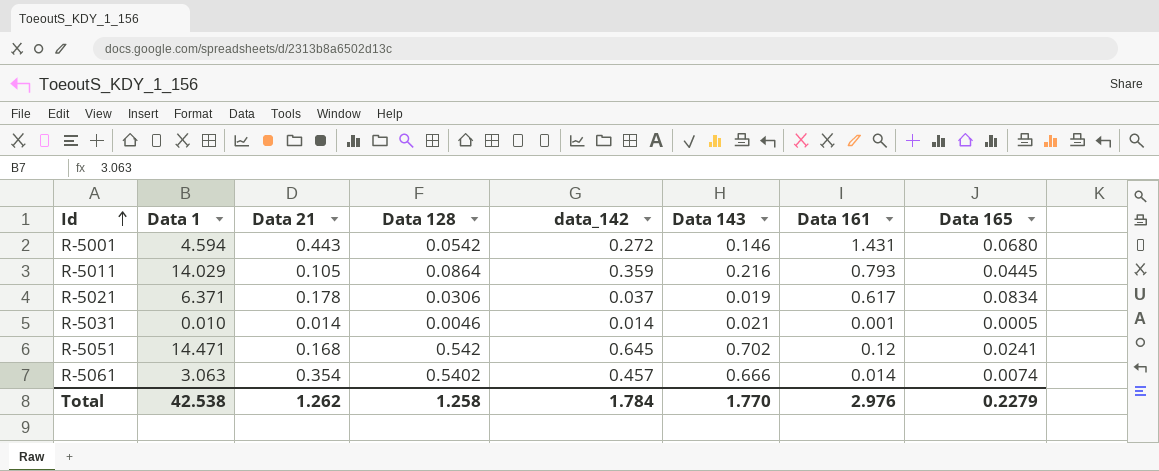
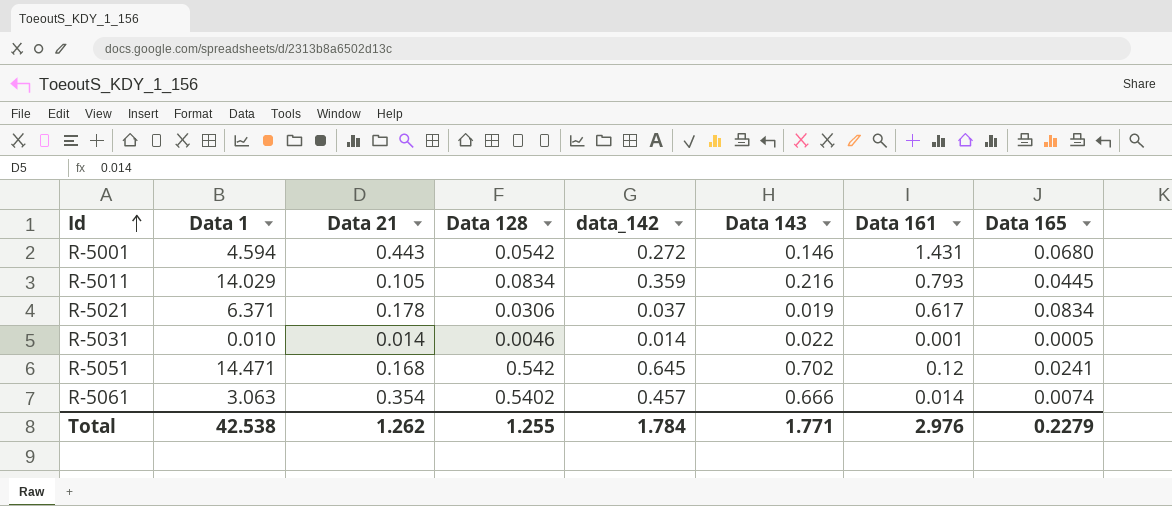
R-5011 | Data 128: 0.0864 -> 0.0834
R-5031 | Data 143: 0.021 -> 0.022
Total | Data 128: 1.258 -> 1.255
Total | Data 143: 1.770 -> 1.771

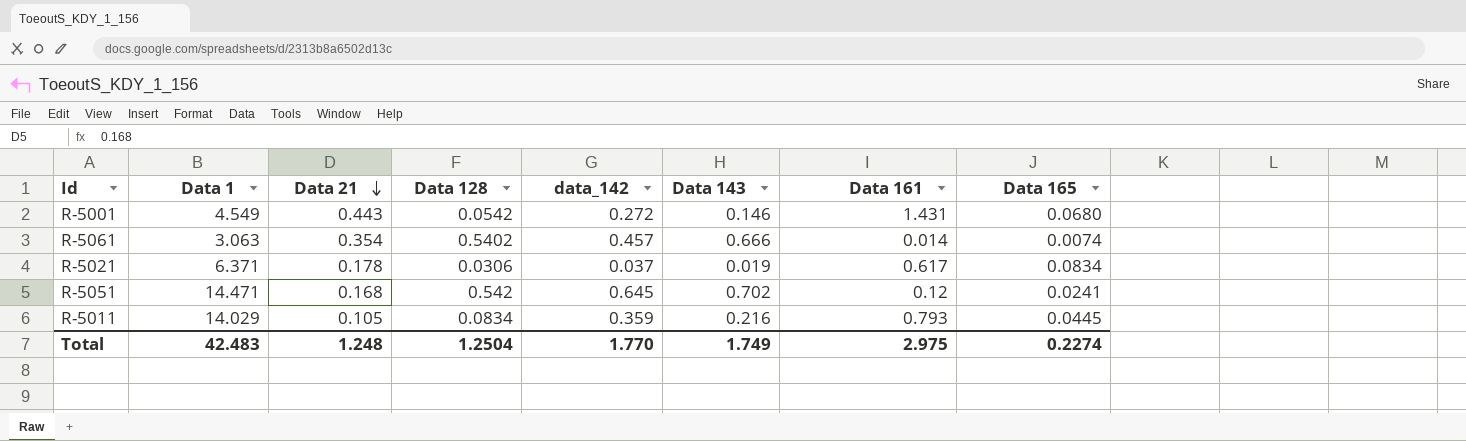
row order: Id ascending -> Data 21 descending
row R-5031: 0.010 | 0.014 | 0.0046 | 0.014 | 0.022 | 0.001 | 0.0005 -> none
R-5001 | Data 1: 4.594 -> 4.549
Total | Data 1: 42.538 -> 42.483
Total | Data 21: 1.262 -> 1.248
Total | Data 128: 1.255 -> 1.2504
Total | data_142: 1.784 -> 1.770
Total | Data 143: 1.771 -> 1.749
Total | Data 161: 2.976 -> 2.975
Total | Data 165: 0.2279 -> 0.2274

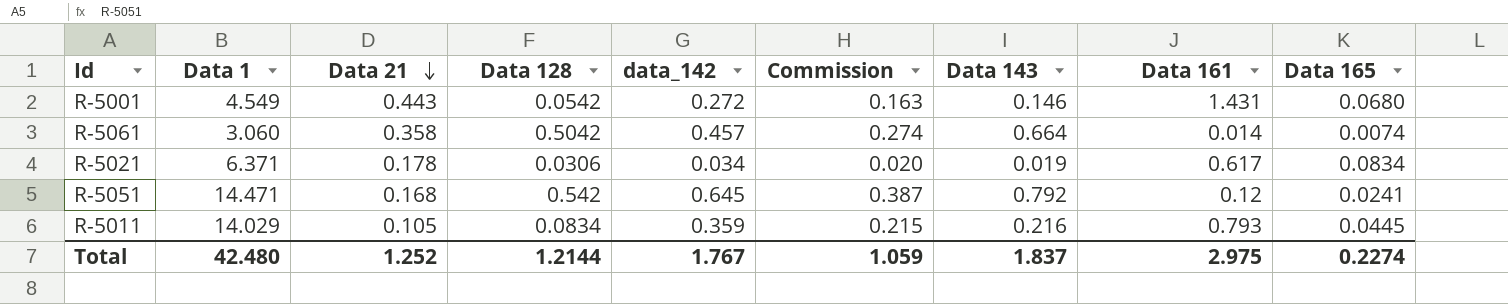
column Commission | formula: none -> [data_142] * 0.6
R-5061 | Data 1: 3.063 -> 3.060
R-5061 | Data 21: 0.354 -> 0.358
R-5061 | Data 128: 0.5402 -> 0.5042
R-5061 | Data 143: 0.666 -> 0.664
R-5021 | data_142: 0.037 -> 0.034
R-5051 | Data 143: 0.702 -> 0.792
Total | Data 1: 42.483 -> 42.480
Total | Data 21: 1.248 -> 1.252
Total | Data 128: 1.2504 -> 1.2144
Total | data_142: 1.770 -> 1.767
Total | Data 143: 1.749 -> 1.837

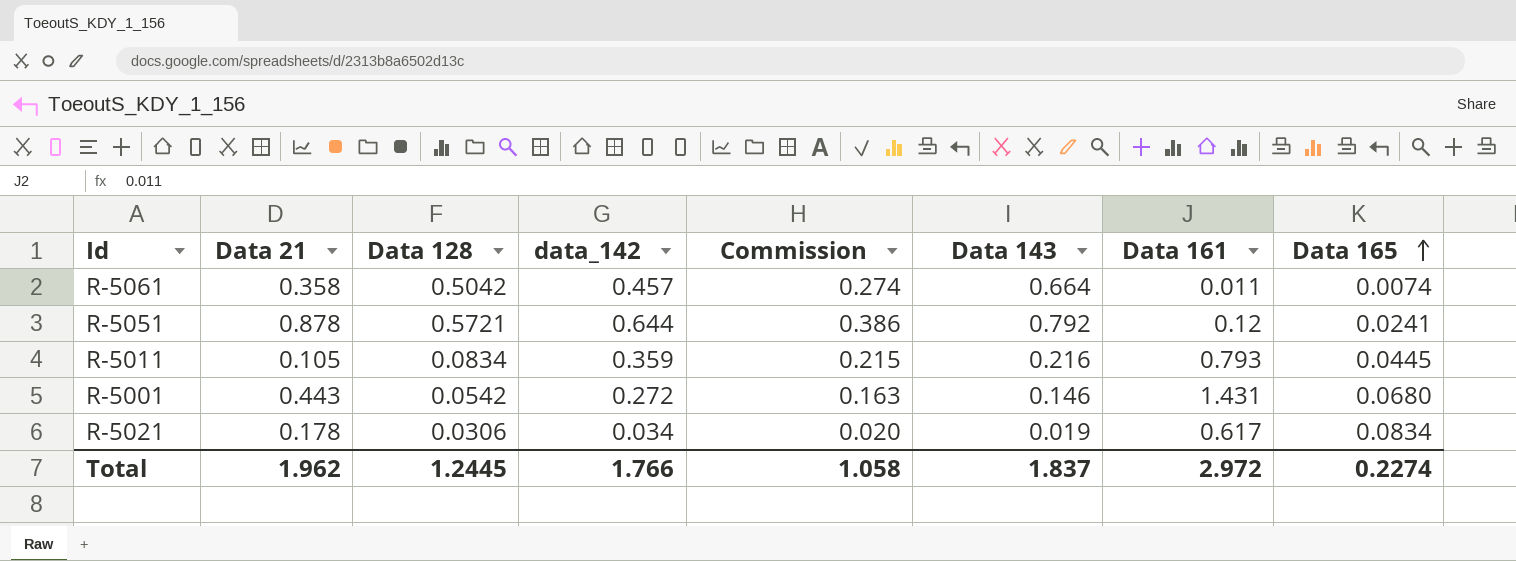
row order: Data 21 descending -> Data 165 ascending
column Data 1 | position: 2 -> none
R-5061 | Data 161: 0.014 -> 0.011
R-5051 | Data 21: 0.168 -> 0.878
R-5051 | Data 128: 0.542 -> 0.5721
R-5051 | data_142: 0.645 -> 0.644
R-5051 | Commission: 0.387 -> 0.386
Total | Data 21: 1.252 -> 1.962
Total | Data 128: 1.2144 -> 1.2445
Total | data_142: 1.767 -> 1.766
Total | Commission: 1.059 -> 1.058
Total | Data 161: 2.975 -> 2.972

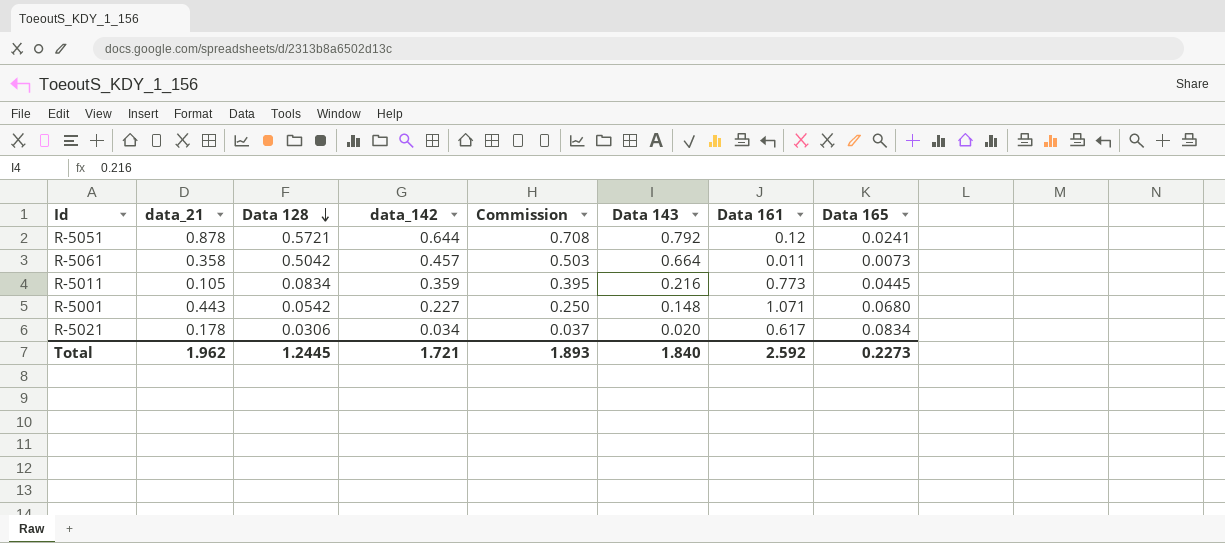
row order: Data 165 ascending -> Data 128 descending
column name: Data 21 -> data_21
column Commission | formula: [data_142] * 0.6 -> [data_142] * 1.1
R-5061 | Data 165: 0.0074 -> 0.0073
R-5011 | Data 161: 0.793 -> 0.773
R-5001 | data_142: 0.272 -> 0.227
R-5001 | Data 143: 0.146 -> 0.148
R-5001 | Data 161: 1.431 -> 1.071
R-5021 | Data 143: 0.019 -> 0.020
Total | data_142: 1.766 -> 1.721
Total | Commission: 1.058 -> 1.893
Total | Data 143: 1.837 -> 1.840
Total | Data 161: 2.972 -> 2.592
Total | Data 165: 0.2274 -> 0.2273

